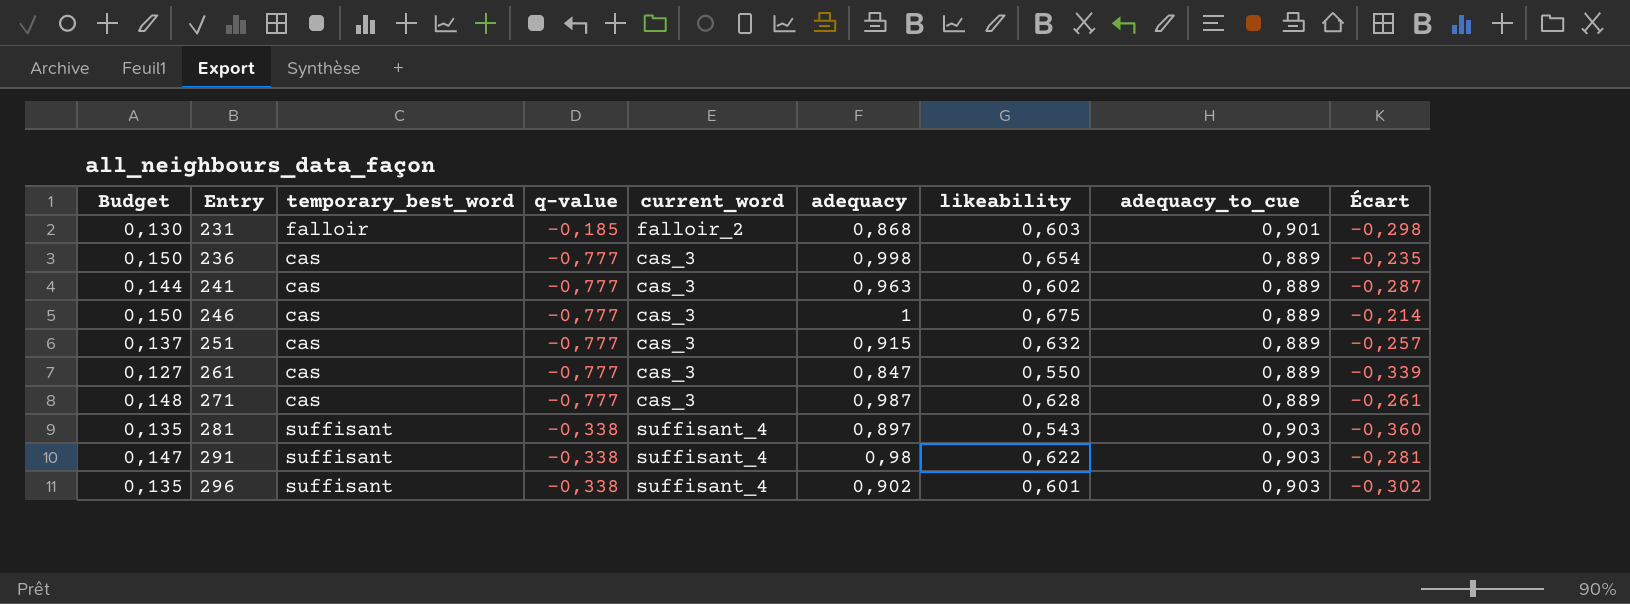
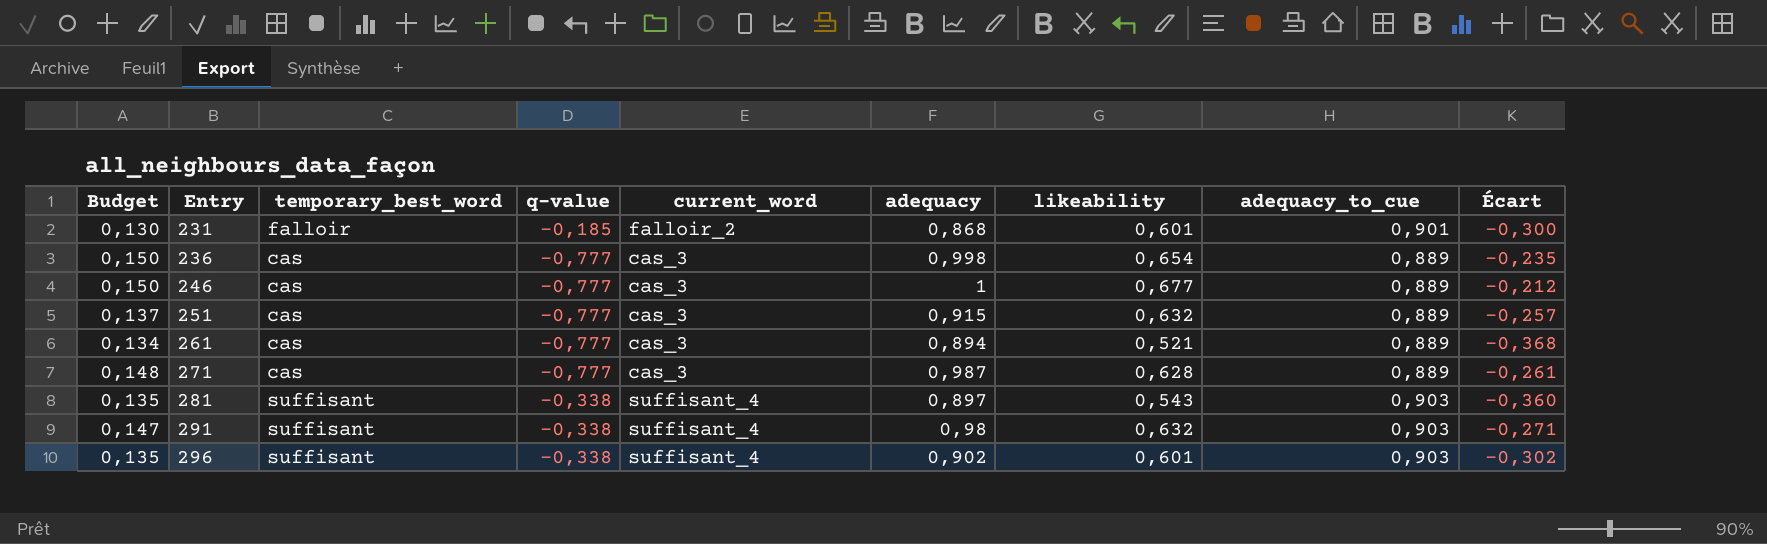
row 241: 0,144 | cas | -0,777 | cas_3 | 0,963 | 0,602 | 0,889 | -0,287 -> none
231 | likeability: 0,603 -> 0,601
231 | Écart: -0,298 -> -0,300
246 | likeability: 0,675 -> 0,677
246 | Écart: -0,214 -> -0,212
261 | Budget: 0,127 -> 0,134
261 | adequacy: 0,847 -> 0,894
261 | likeability: 0,550 -> 0,521
261 | Écart: -0,339 -> -0,368
291 | likeability: 0,622 -> 0,632
291 | Écart: -0,281 -> -0,271

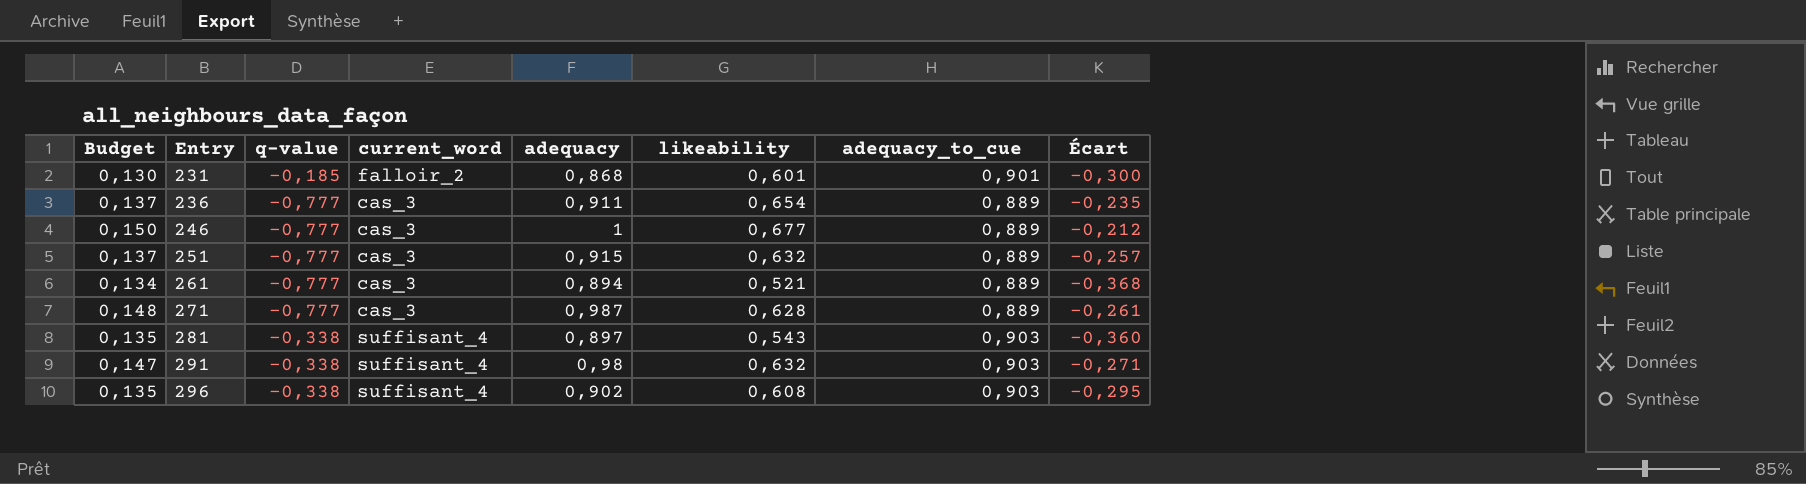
column temporary_best_word | position: 3 -> none
236 | Budget: 0,150 -> 0,137
236 | adequacy: 0,998 -> 0,911
296 | likeability: 0,601 -> 0,608
296 | Écart: -0,302 -> -0,295

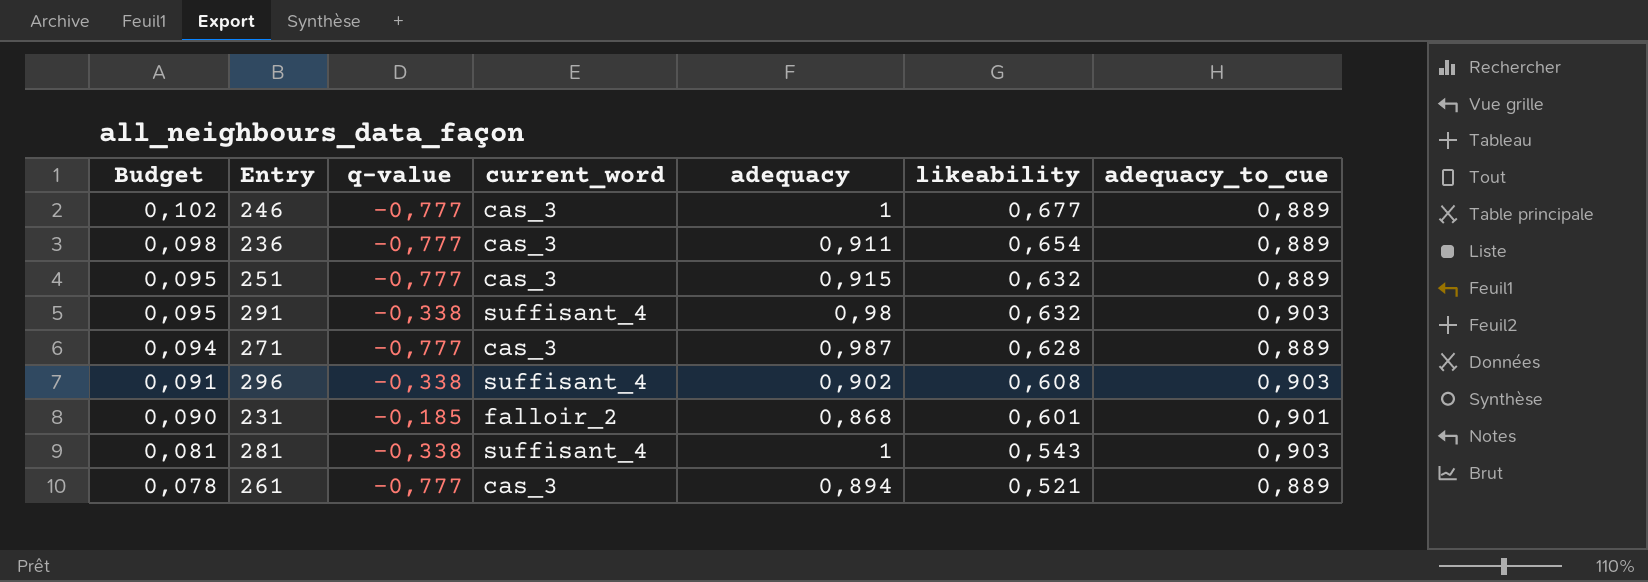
row order: Entry ascending -> Budget descending
column Écart | formula: [likeability] - [adequacy_to_cue] -> none
column Budget | formula: [adequacy] * 0,15 -> [likeability] * 0,15
281 | adequacy: 0,897 -> 1

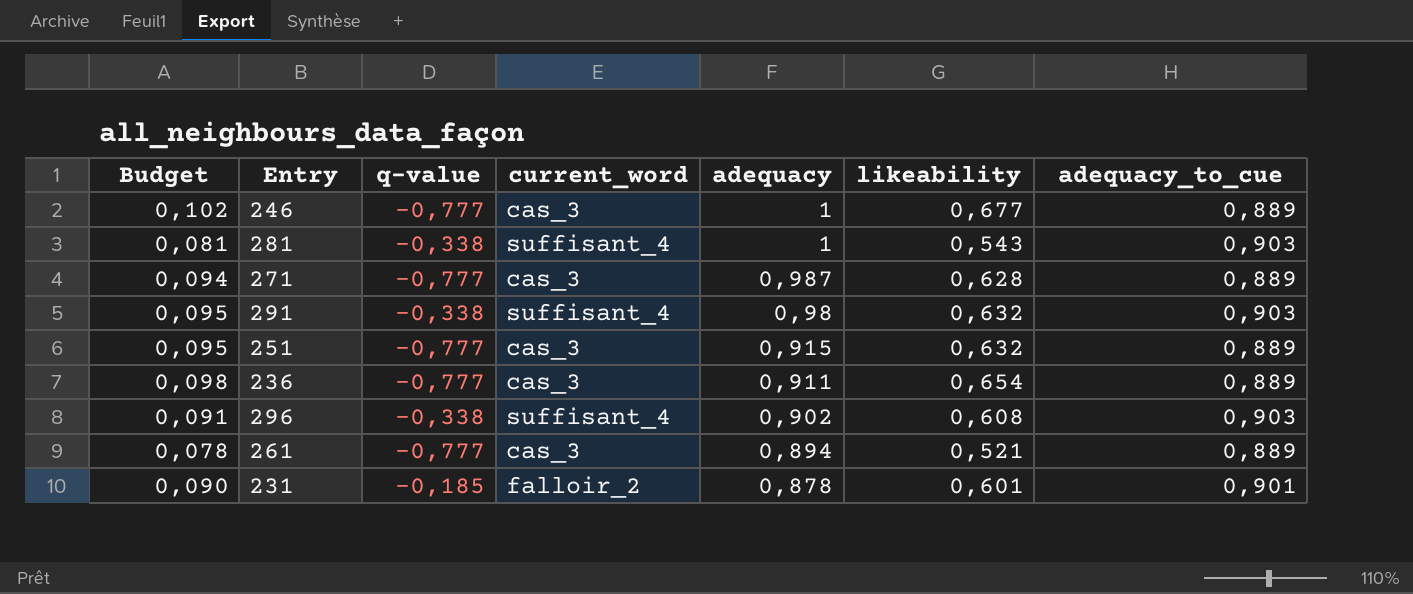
row order: Budget descending -> adequacy descending
231 | adequacy: 0,868 -> 0,878

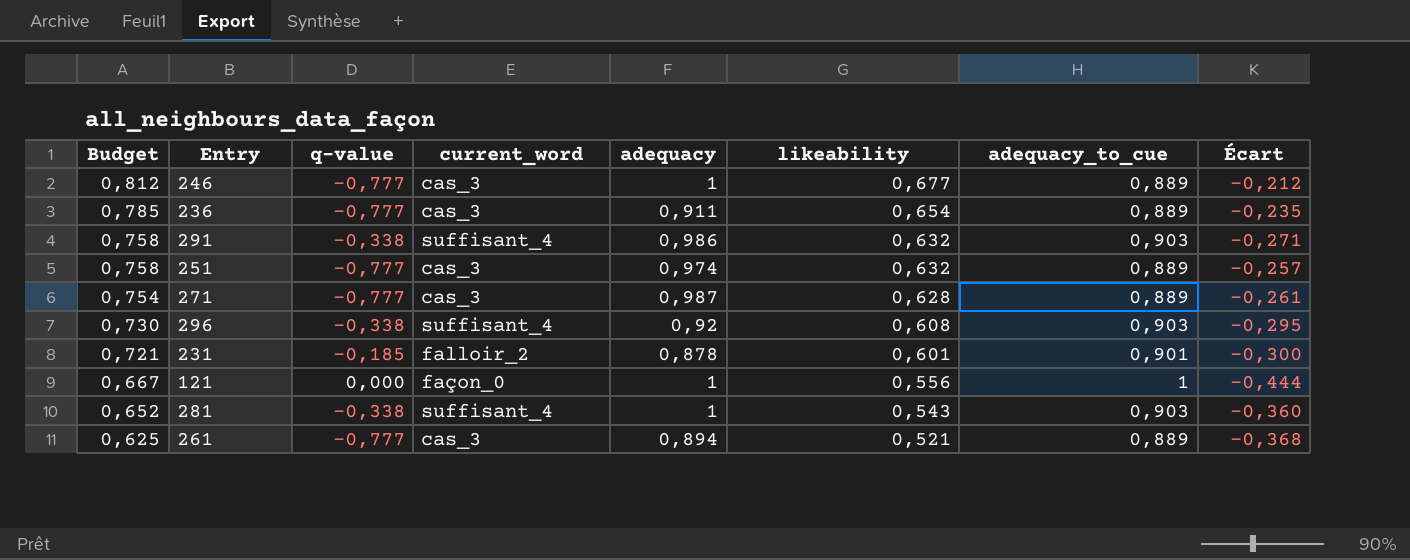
row order: adequacy descending -> Budget descending
column Budget | formula: [likeability] * 0,15 -> [likeability] * 1,2
column Écart | formula: none -> [likeability] - [adequacy_to_cue]
291 | adequacy: 0,98 -> 0,986
251 | adequacy: 0,915 -> 0,974
296 | adequacy: 0,902 -> 0,92
row 121: none -> 0,667 | 0,000 | façon_0 | 1 | 0,556 | 1 | -0,444

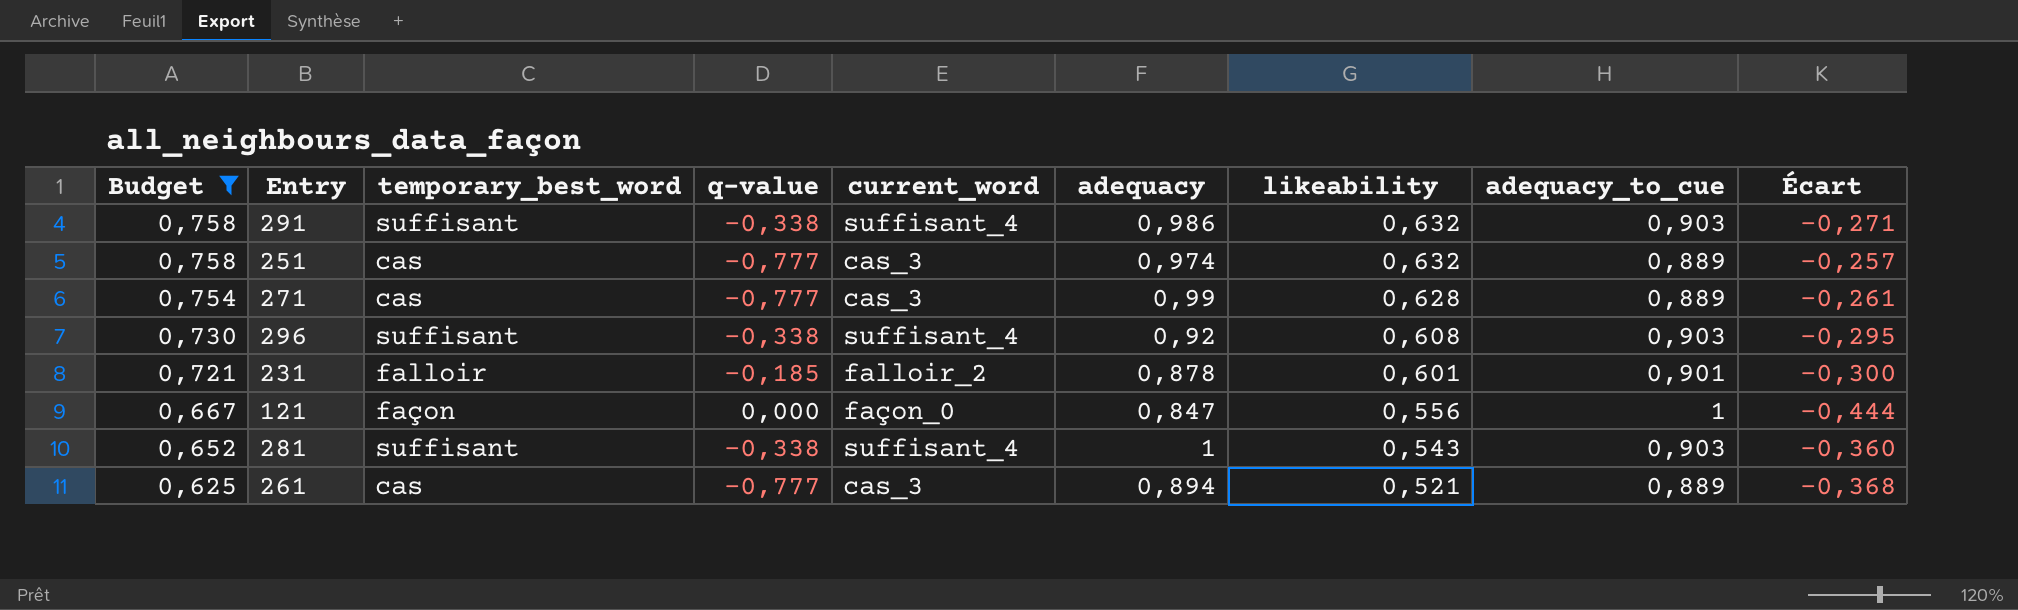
filter: none -> Budget <= 0,758
column temporary_best_word | position: none -> 3
271 | adequacy: 0,987 -> 0,99
121 | adequacy: 1 -> 0,847

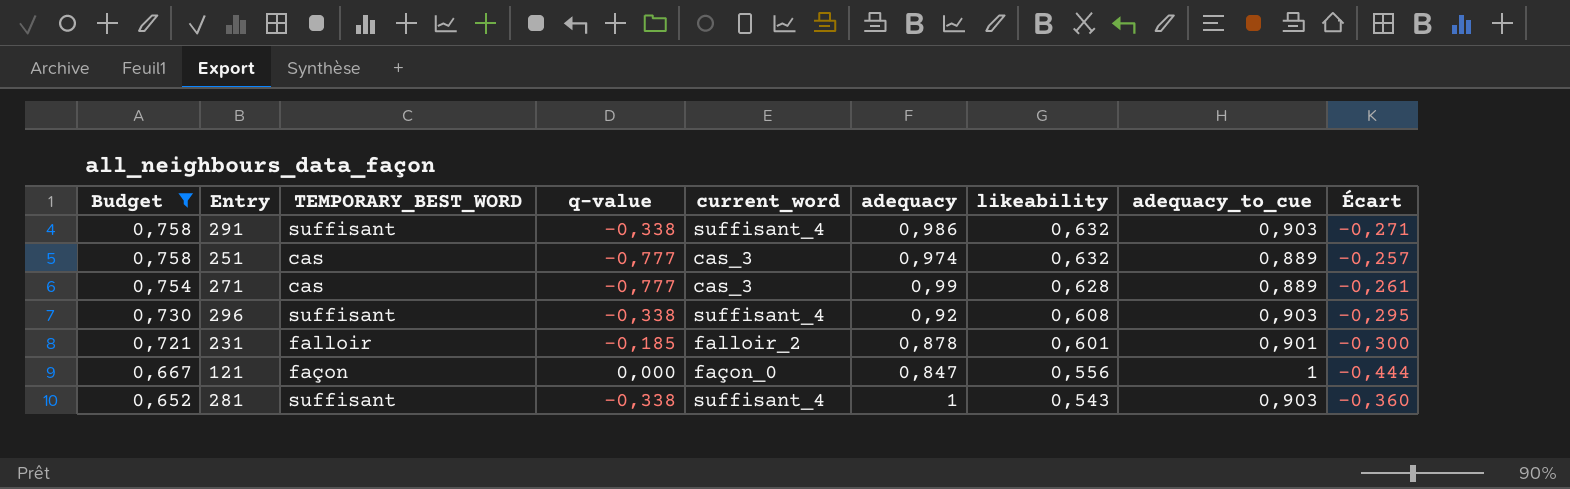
column name: temporary_best_word -> TEMPORARY_BEST_WORD
row 261: 0,625 | cas | -0,777 | cas_3 | 0,894 | 0,521 | 0,889 | -0,368 -> none

